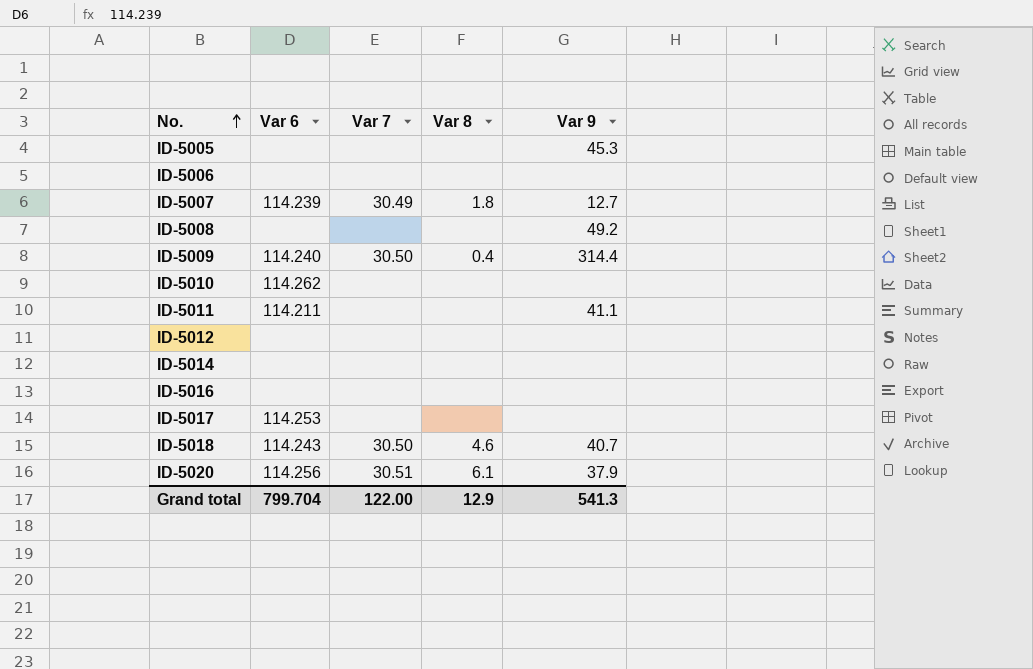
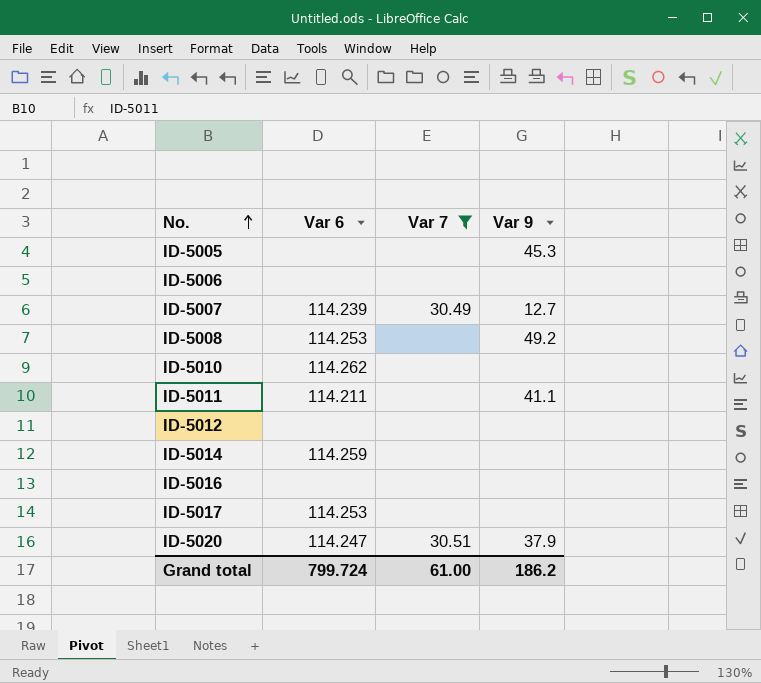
filter: none -> Var 7 != 30.50
column Var 8 | position: 4 -> none
ID-5008 | Var 6: none -> 114.253
ID-5014 | Var 6: none -> 114.259
ID-5020 | Var 6: 114.256 -> 114.247
Grand total | Var 6: 799.704 -> 799.724
Grand total | Var 7: 122.00 -> 61.00
Grand total | Var 9: 541.3 -> 186.2

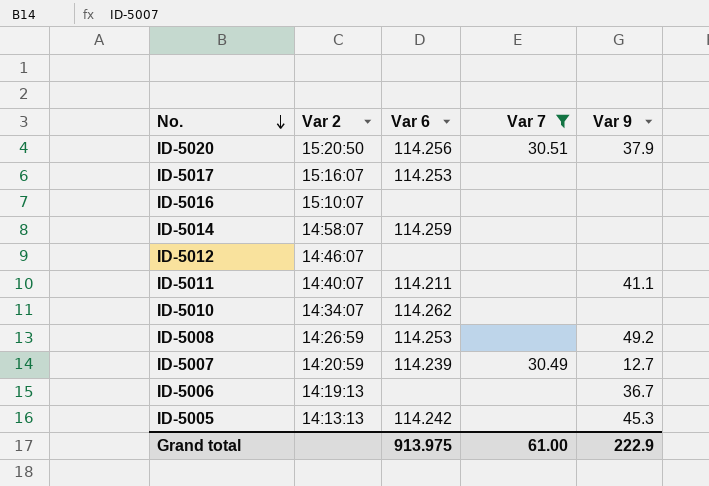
row order: No. ascending -> No. descending
column Var 2 | position: none -> 2
ID-5020 | Var 6: 114.247 -> 114.256
ID-5006 | Var 9: none -> 36.7
ID-5005 | Var 6: none -> 114.242
Grand total | Var 6: 799.724 -> 913.975
Grand total | Var 9: 186.2 -> 222.9

